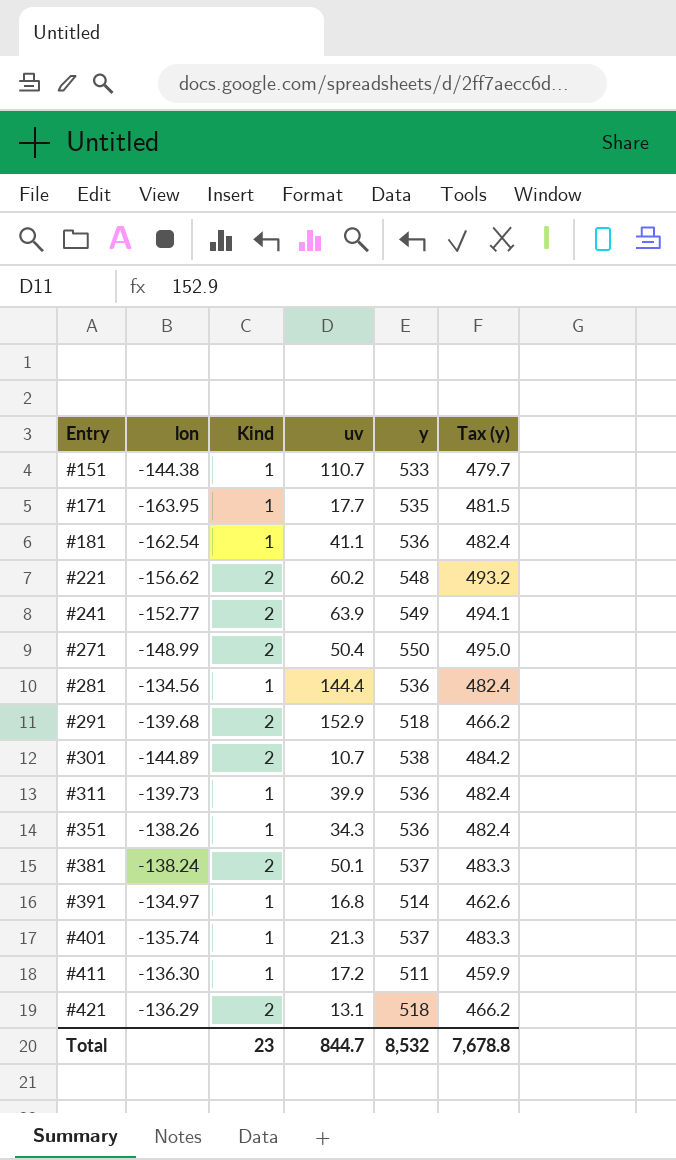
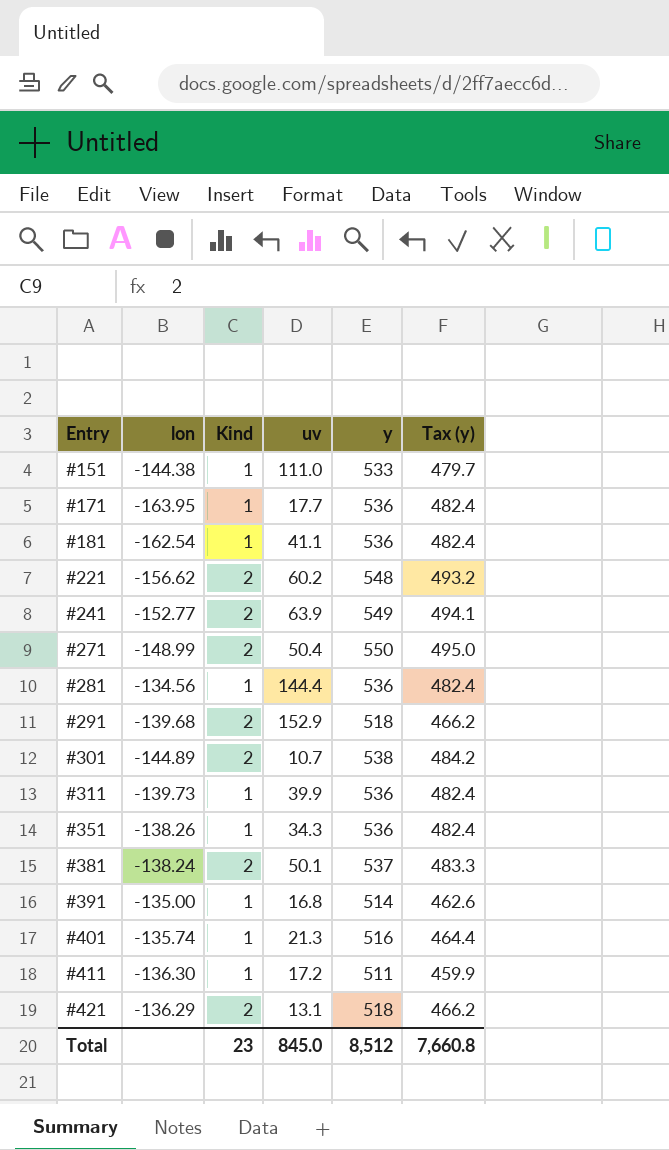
#151 | uv: 110.7 -> 111.0
#171 | y: 535 -> 536
#171 | Tax (y): 481.5 -> 482.4
#391 | lon: -134.97 -> -135.00
#401 | y: 537 -> 516
#401 | Tax (y): 483.3 -> 464.4
Total | uv: 844.7 -> 845.0
Total | y: 8,532 -> 8,512
Total | Tax (y): 7,678.8 -> 7,660.8

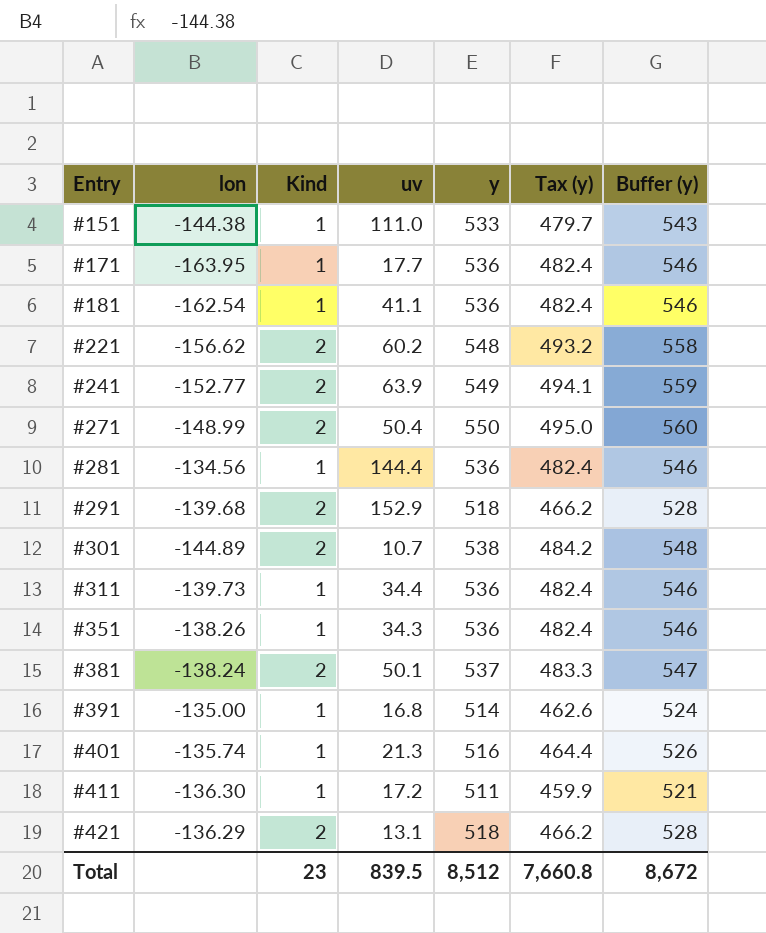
column Buffer (y) | formula: none -> [y] + 10
#311 | uv: 39.9 -> 34.4
Total | uv: 845.0 -> 839.5

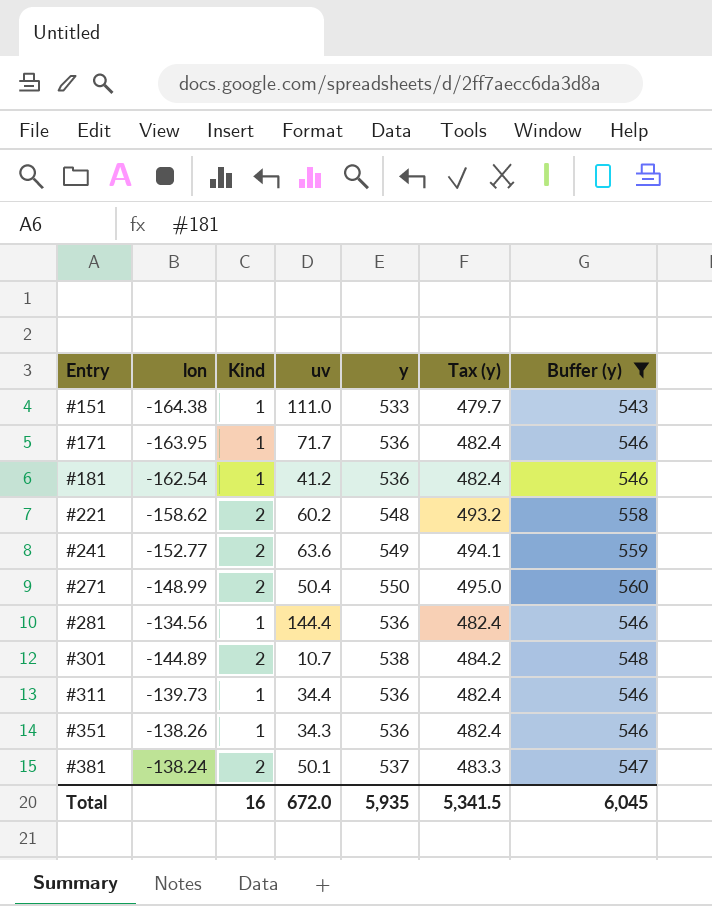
filter: none -> Buffer (y) >= 543
#151 | lon: -144.38 -> -164.38
#171 | uv: 17.7 -> 71.7
#181 | uv: 41.1 -> 41.2
#221 | lon: -156.62 -> -158.62
#241 | uv: 63.9 -> 63.6
Total | Kind: 23 -> 16
Total | uv: 839.5 -> 672.0
Total | y: 8,512 -> 5,935
Total | Tax (y): 7,660.8 -> 5,341.5
Total | Buffer (y): 8,672 -> 6,045

